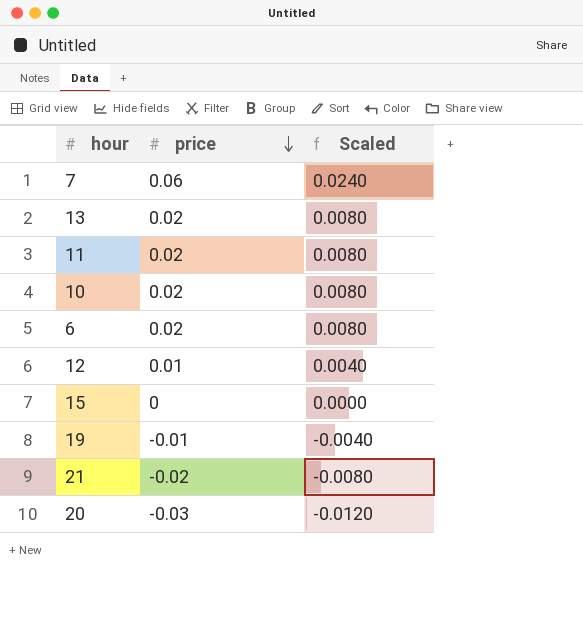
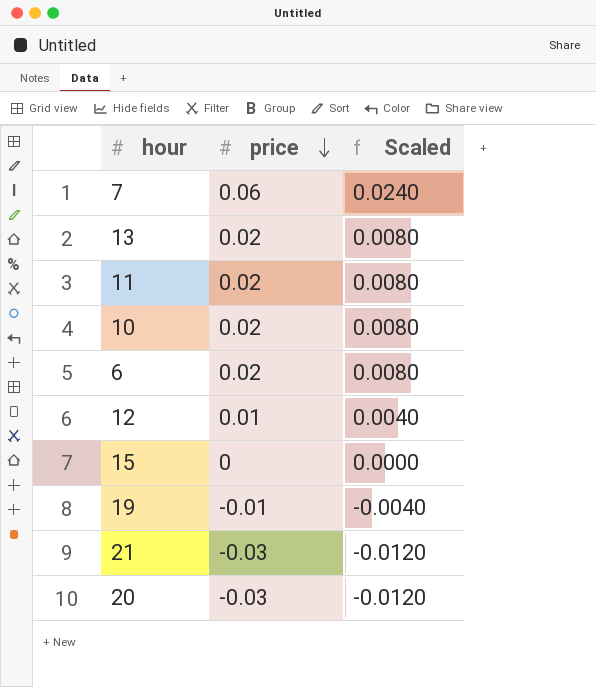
21 | price: -0.02 -> -0.03
21 | Scaled: -0.0080 -> -0.0120

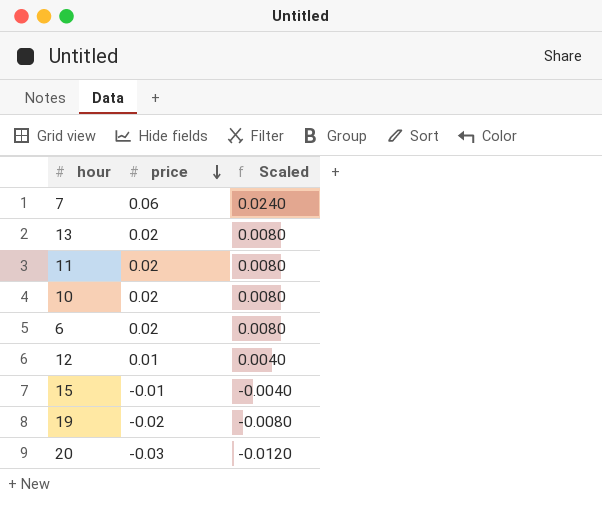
row 21: -0.03 | -0.0120 -> none
15 | price: 0 -> -0.01
15 | Scaled: 0.0000 -> -0.0040
19 | price: -0.01 -> -0.02
19 | Scaled: -0.0040 -> -0.0080

